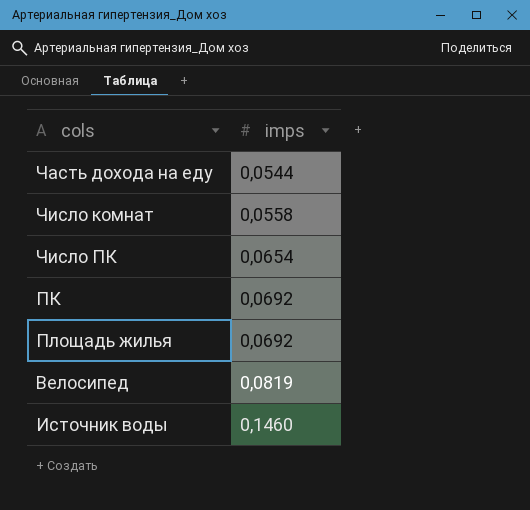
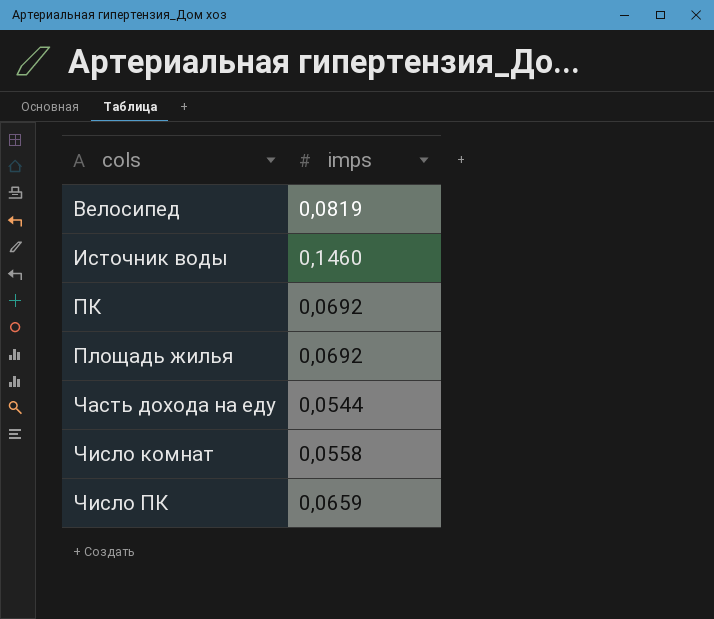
row order: imps ascending -> cols ascending
Число ПК | imps: 0,0654 -> 0,0659

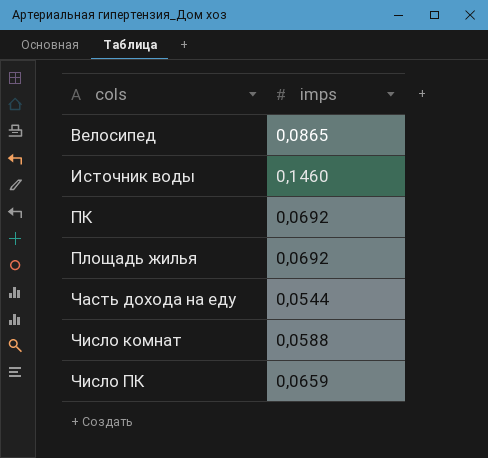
Велосипед | imps: 0,0819 -> 0,0865
Число комнат | imps: 0,0558 -> 0,0588

